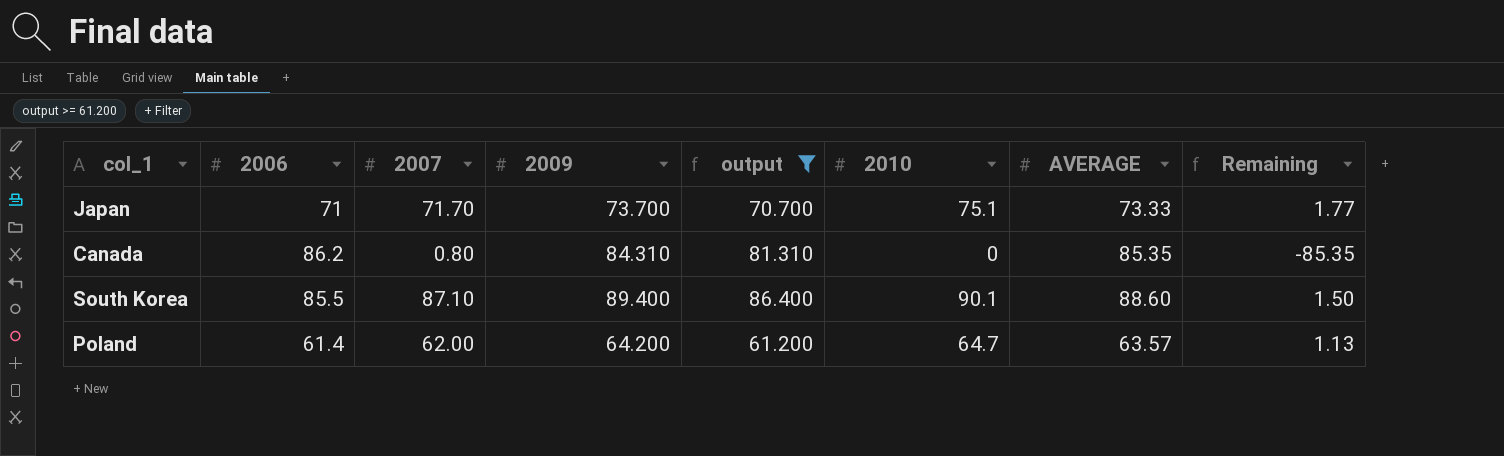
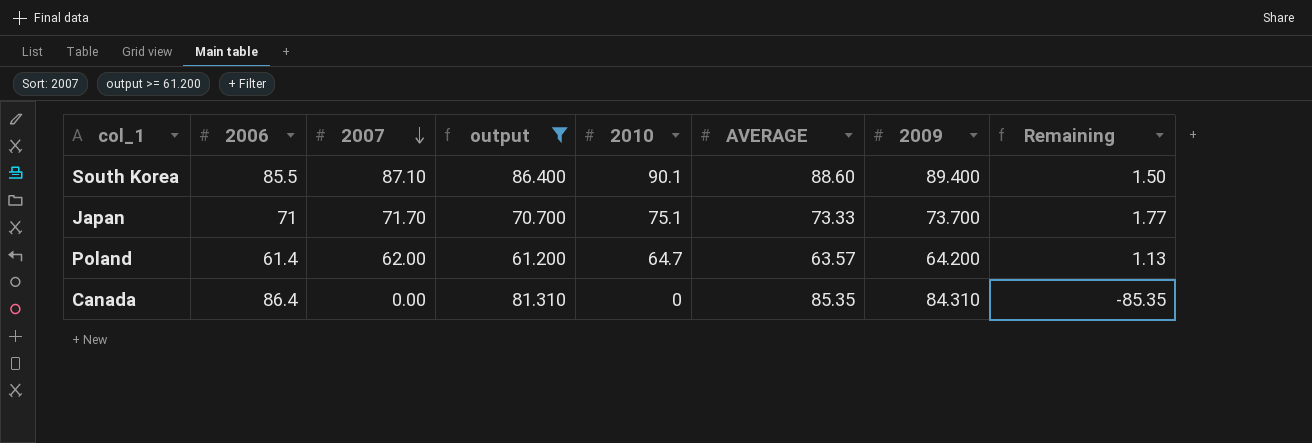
row order: none -> 2007 descending
column 2009 | position: 4 -> 7
Canada | 2006: 86.2 -> 86.4
Canada | 2007: 0.80 -> 0.00

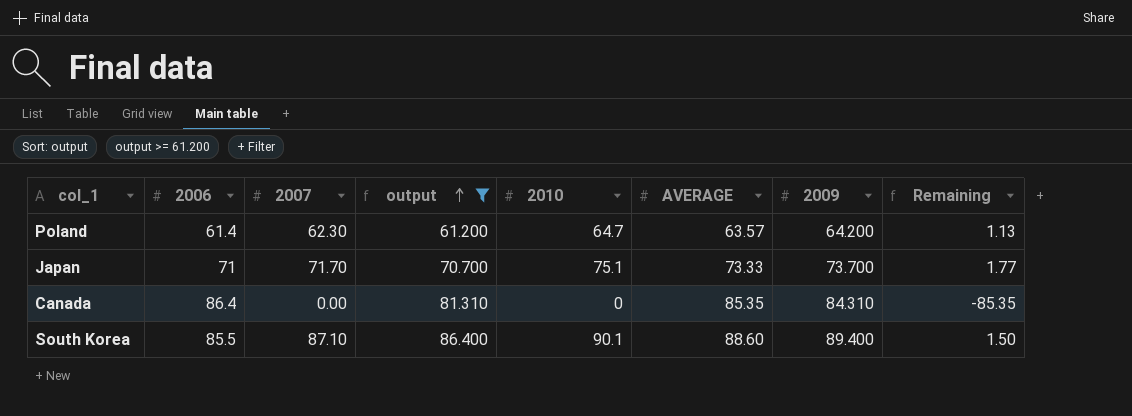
row order: 2007 descending -> output ascending
Poland | 2007: 62.00 -> 62.30

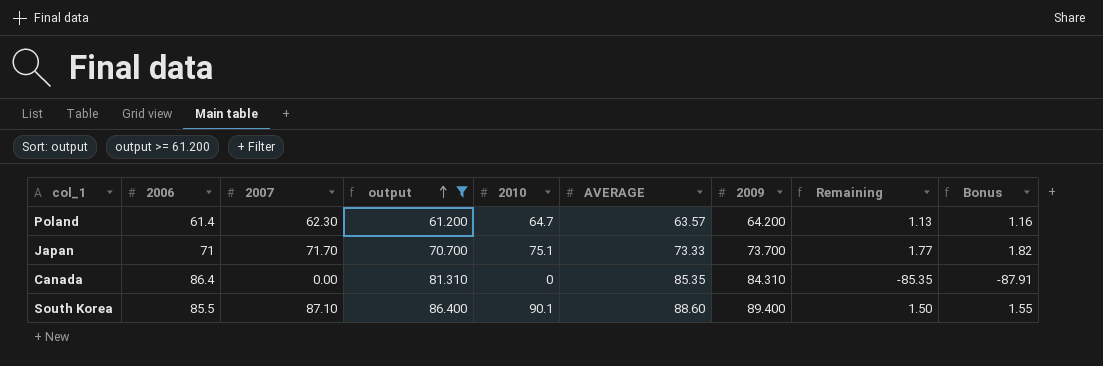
column Bonus | formula: none -> [Remaining] * 1.03

